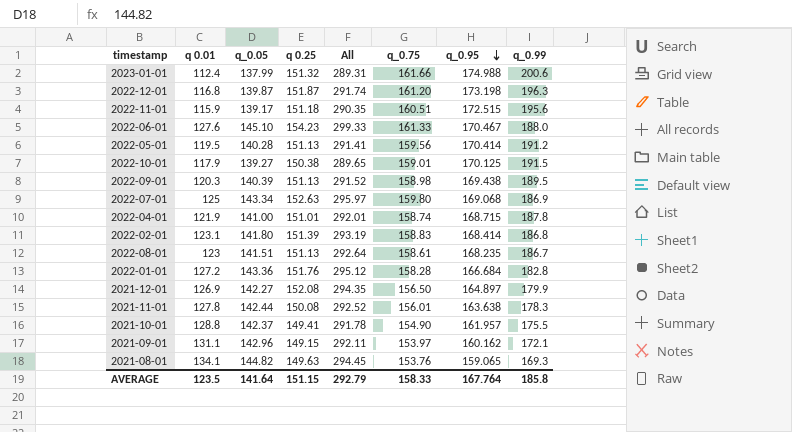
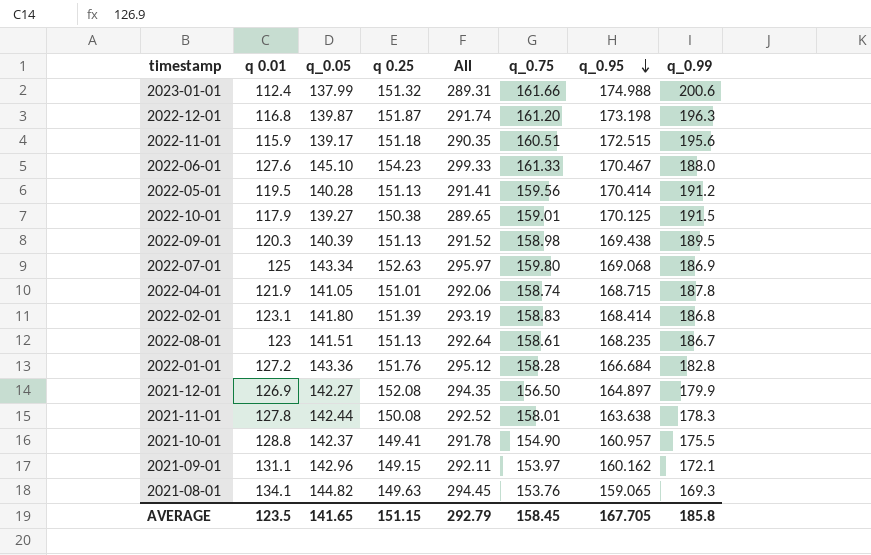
2022-04-01 | q_0.05: 141.00 -> 141.05
2022-04-01 | All: 292.01 -> 292.06
2021-11-01 | q_0.75: 156.01 -> 158.01
2021-10-01 | q_0.95: 161.957 -> 160.957
AVERAGE | q_0.05: 141.64 -> 141.65
AVERAGE | q_0.75: 158.33 -> 158.45
AVERAGE | q_0.95: 167.764 -> 167.705

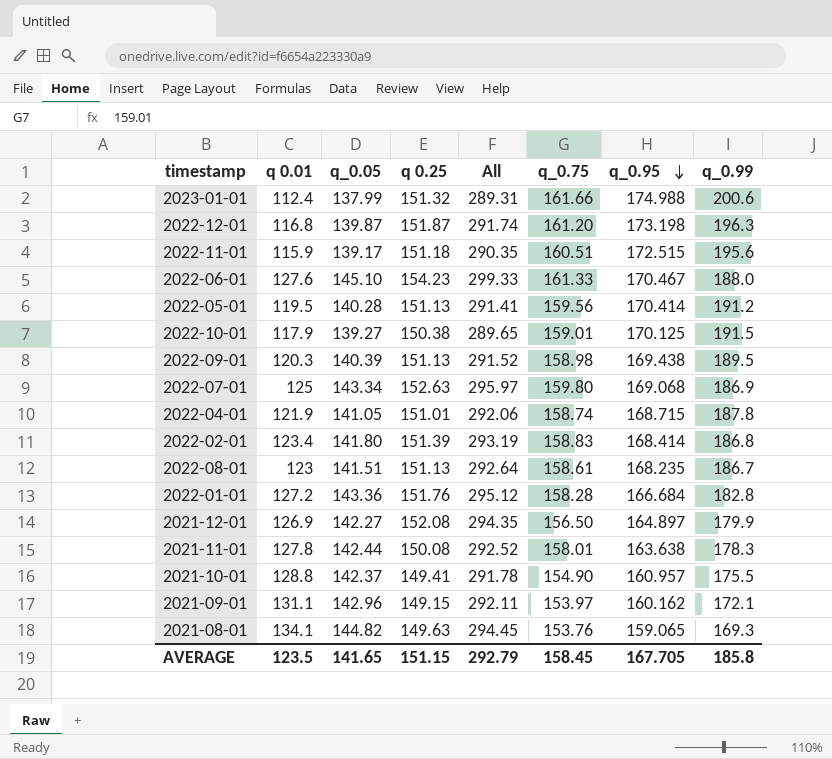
2022-02-01 | q 0.01: 123.1 -> 123.4

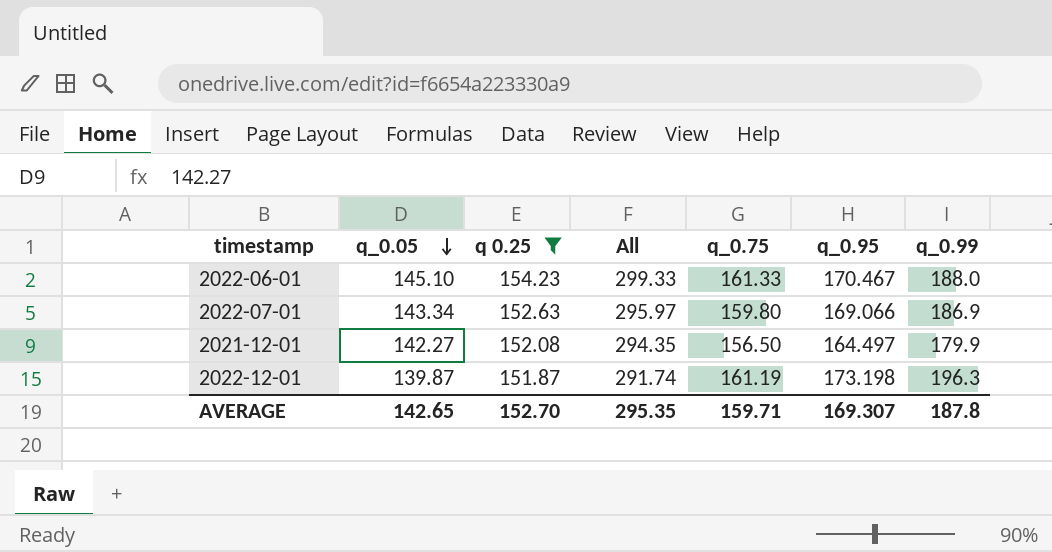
filter: none -> q 0.25 >= 151.87
row order: q_0.95 descending -> q_0.05 descending
column q 0.01 | position: 2 -> none
2022-07-01 | q_0.95: 169.068 -> 169.066
2021-12-01 | q_0.95: 164.897 -> 164.497
2022-12-01 | q_0.75: 161.20 -> 161.19
AVERAGE | q_0.05: 141.65 -> 142.65
AVERAGE | q 0.25: 151.15 -> 152.70
AVERAGE | All: 292.79 -> 295.35
AVERAGE | q_0.75: 158.45 -> 159.71
AVERAGE | q_0.95: 167.705 -> 169.307
AVERAGE | q_0.99: 185.8 -> 187.8

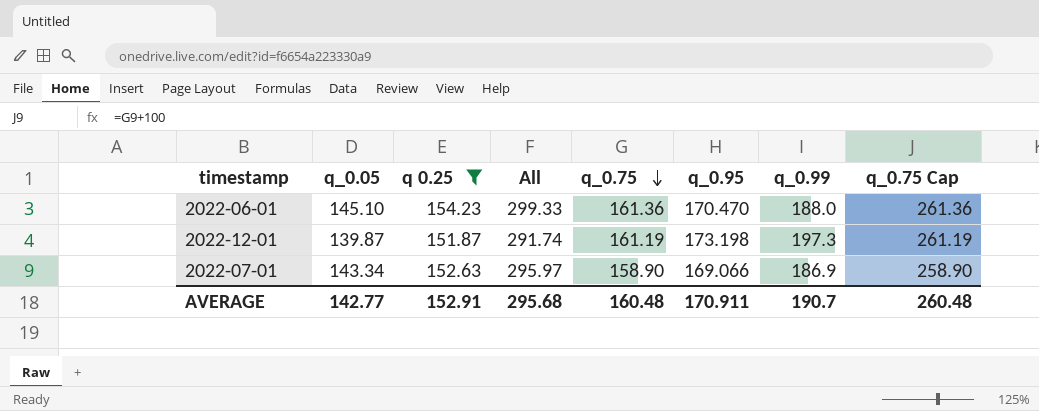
row order: q_0.05 descending -> q_0.75 descending
column q_0.75 Cap | formula: none -> [q_0.75] + 100
row 2021-12-01: 142.27 | 152.08 | 294.35 | 156.50 | 164.497 | 179.9 -> none
2022-06-01 | q_0.75: 161.33 -> 161.36
2022-06-01 | q_0.95: 170.467 -> 170.470
2022-12-01 | q_0.99: 196.3 -> 197.3
2022-07-01 | q_0.75: 159.80 -> 158.90
AVERAGE | q_0.05: 142.65 -> 142.77
AVERAGE | q 0.25: 152.70 -> 152.91
AVERAGE | All: 295.35 -> 295.68
AVERAGE | q_0.75: 159.71 -> 160.48
AVERAGE | q_0.95: 169.307 -> 170.911
AVERAGE | q_0.99: 187.8 -> 190.7

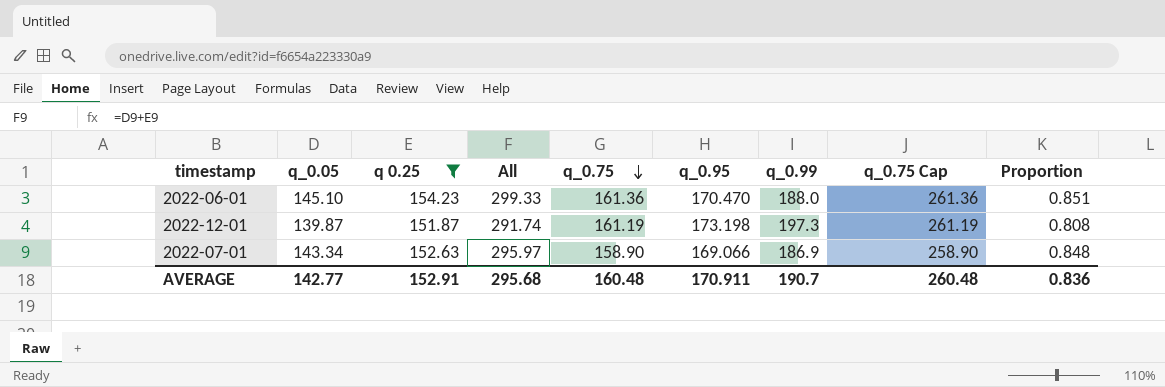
column Proportion | formula: none -> [q_0.05] / [q_0.95]

